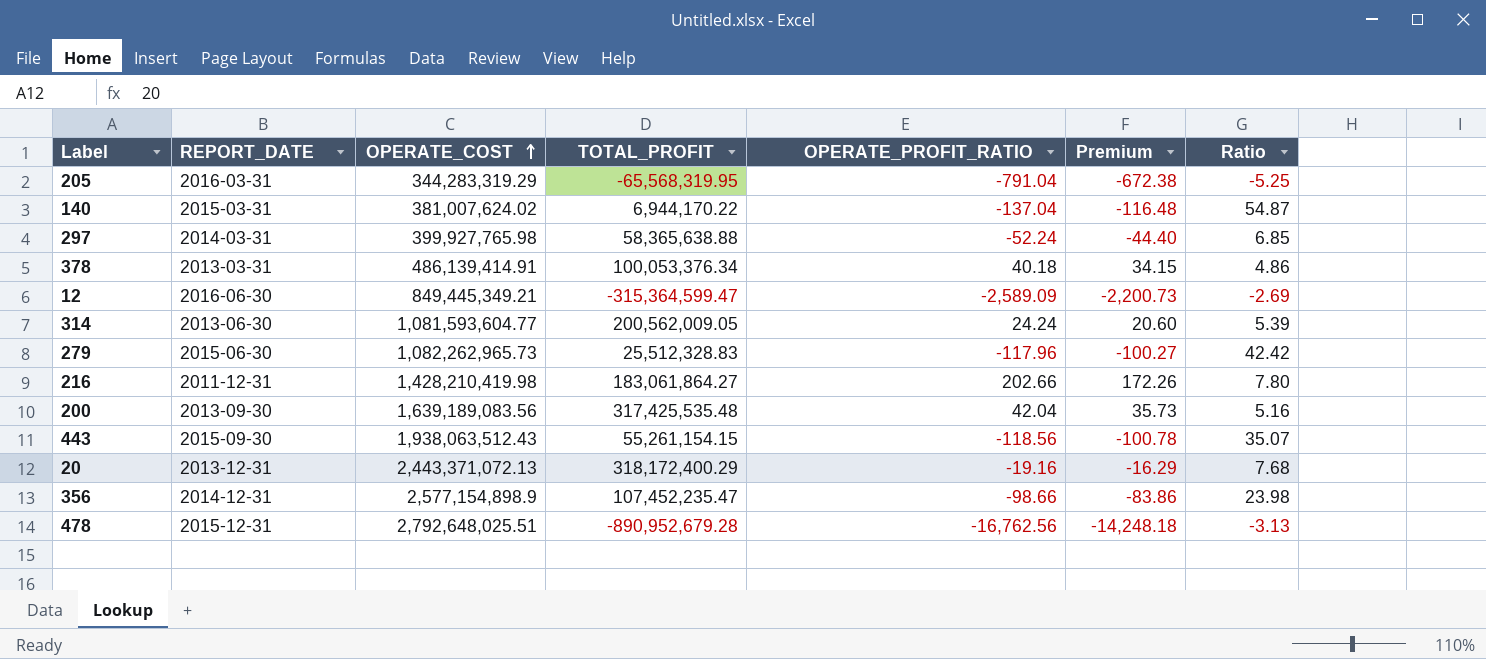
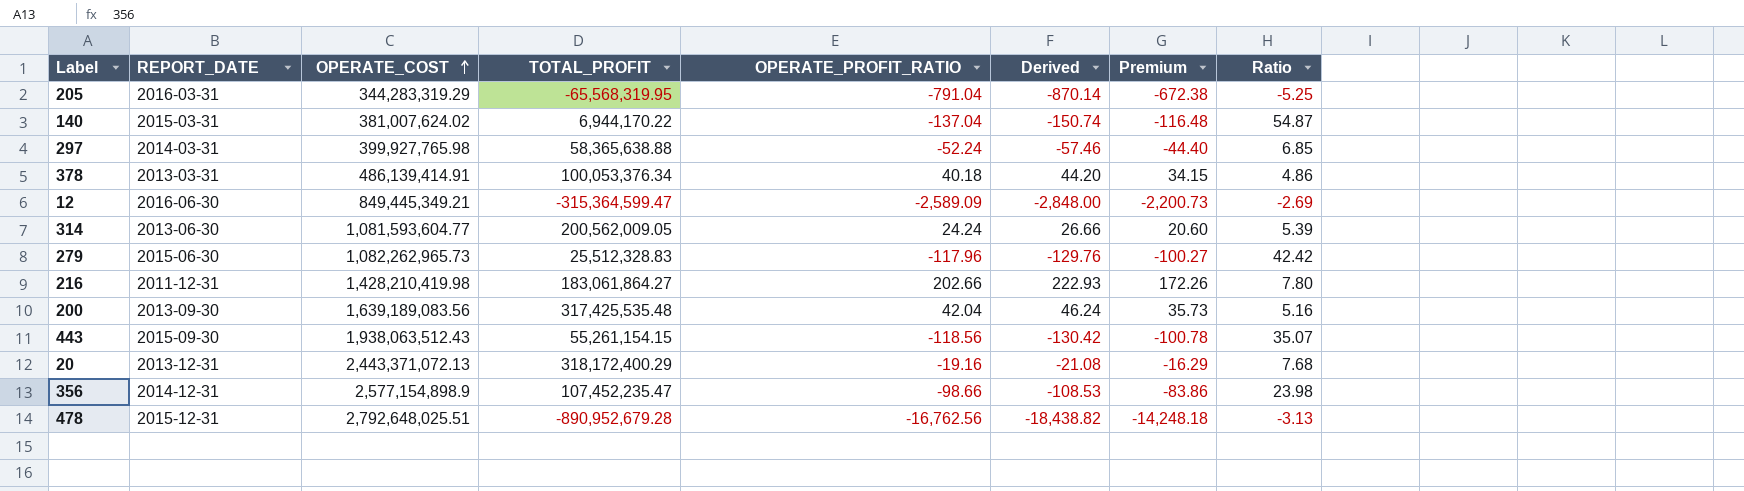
column Derived | formula: none -> [OPERATE_PROFIT_RATIO] * 1.1

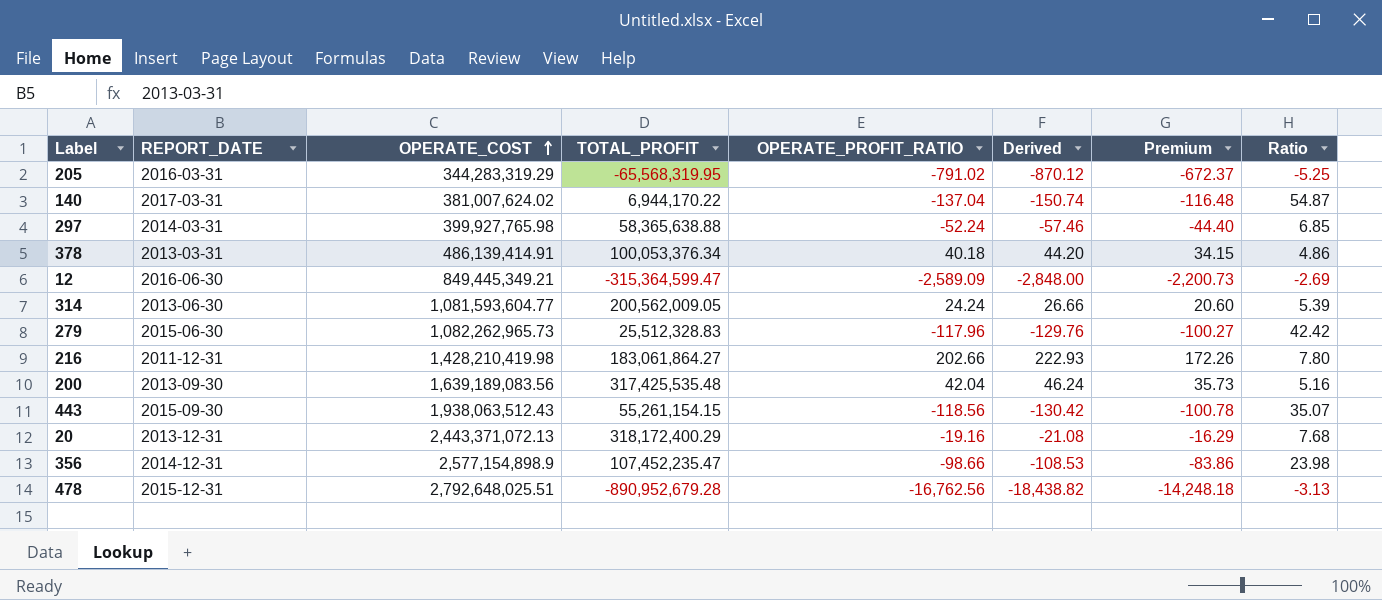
205 | OPERATE_PROFIT_RATIO: -791.04 -> -791.02
205 | Derived: -870.14 -> -870.12
205 | Premium: -672.38 -> -672.37
140 | REPORT_DATE: 2015-03-31 -> 2017-03-31

